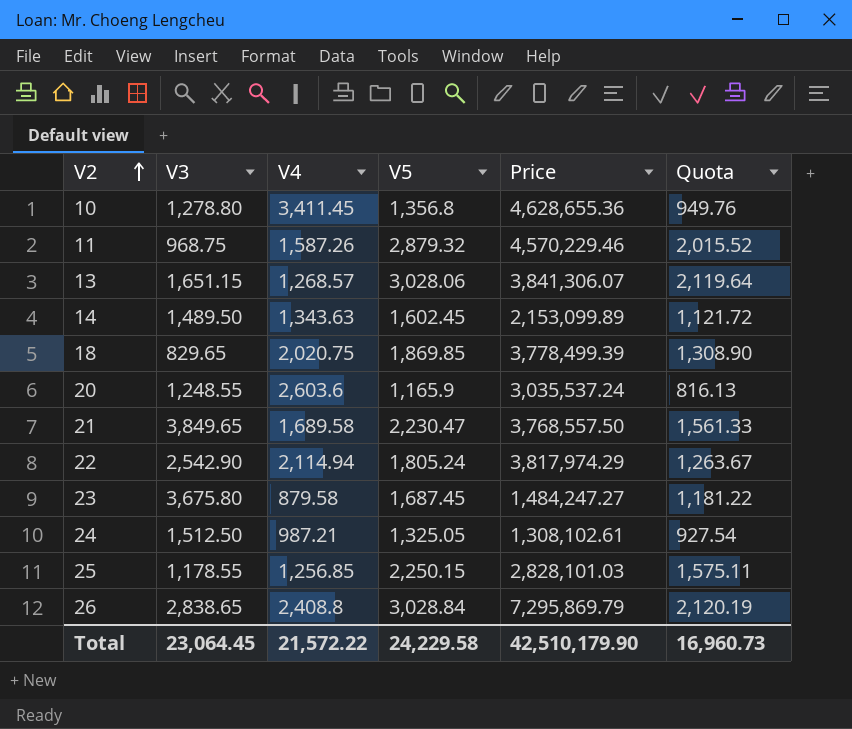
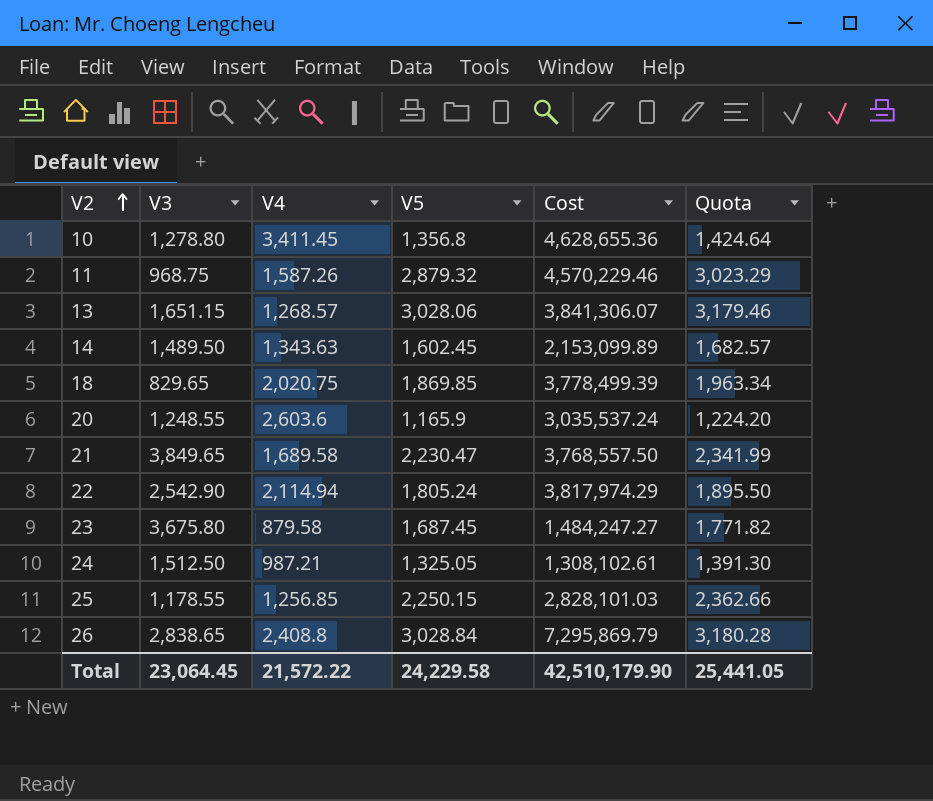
column name: Price -> Cost
column Quota | formula: [V5] * 0.7 -> [V5] * 1.05
Total | Quota: 16,960.73 -> 25,441.05

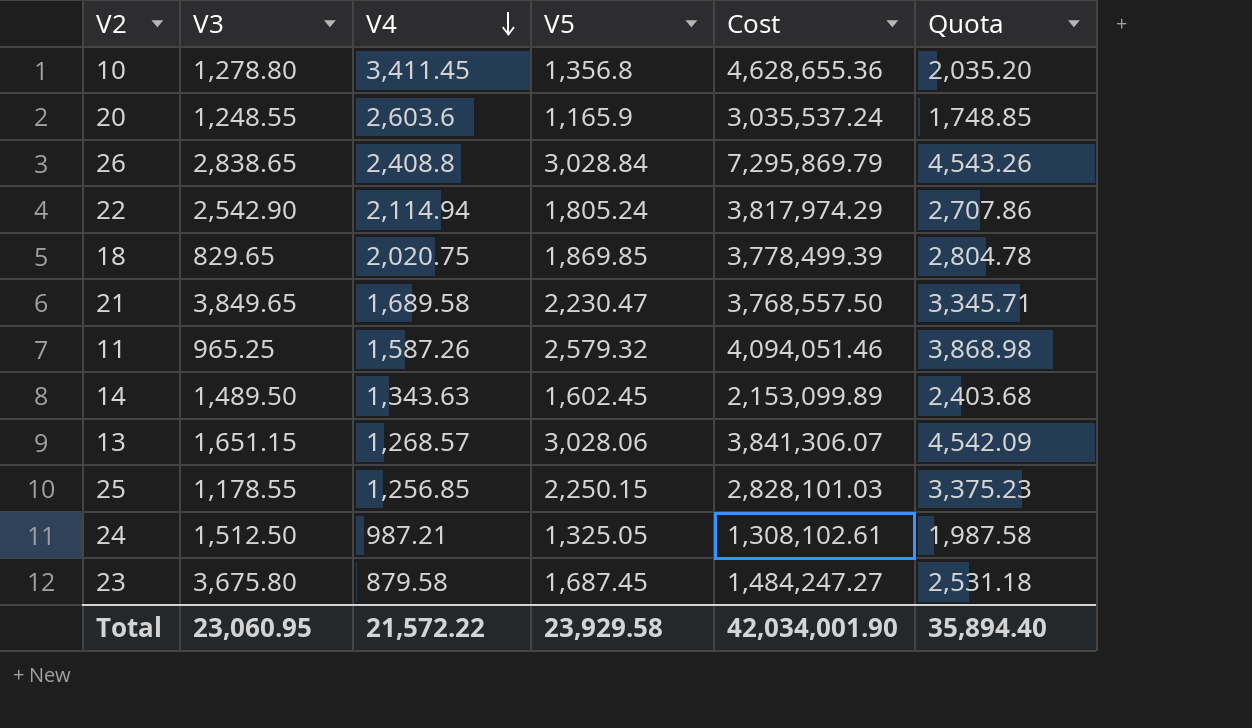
row order: V2 ascending -> V4 descending
column Quota | formula: [V5] * 1.05 -> [V5] * 1.5
11 | V3: 968.75 -> 965.25
11 | V5: 2,879.32 -> 2,579.32
11 | Cost: 4,570,229.46 -> 4,094,051.46
Total | V3: 23,064.45 -> 23,060.95
Total | V5: 24,229.58 -> 23,929.58
Total | Cost: 42,510,179.90 -> 42,034,001.90
Total | Quota: 25,441.05 -> 35,894.40

